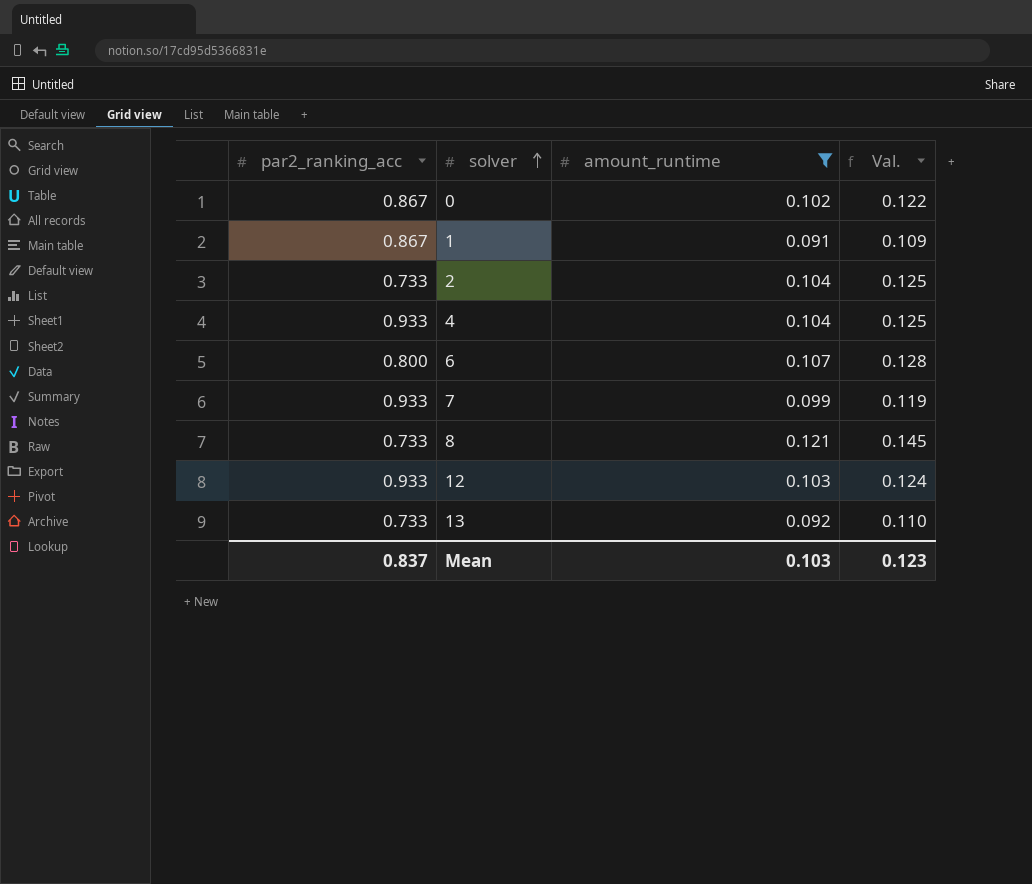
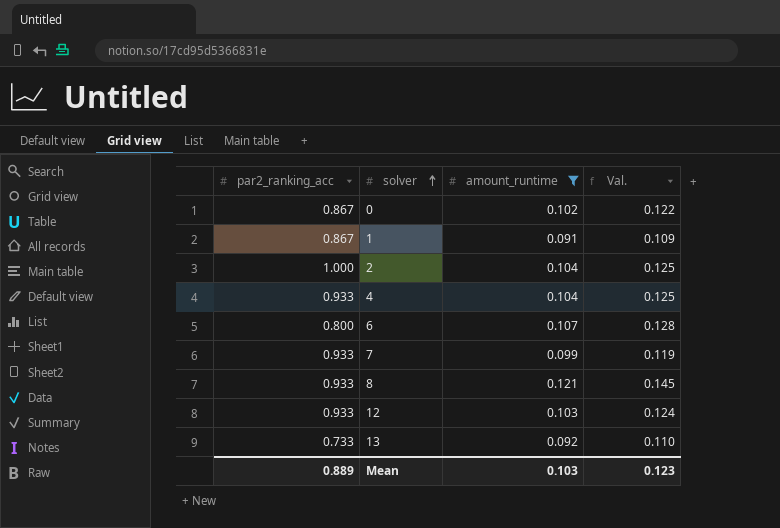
2 | par2_ranking_acc: 0.733 -> 1.000
8 | par2_ranking_acc: 0.733 -> 0.933
Mean | par2_ranking_acc: 0.837 -> 0.889

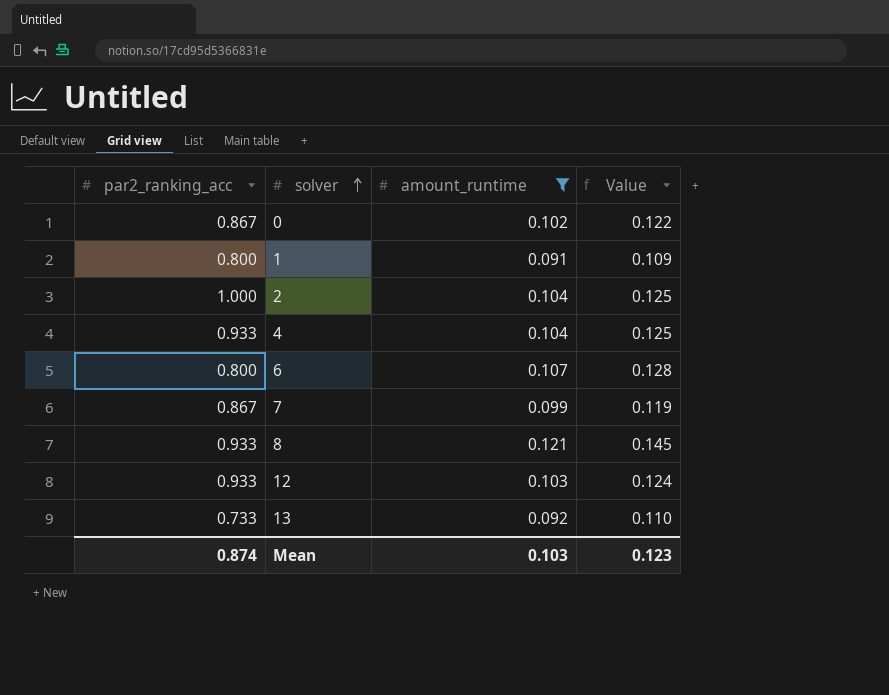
column name: Val. -> Value
1 | par2_ranking_acc: 0.867 -> 0.800
7 | par2_ranking_acc: 0.933 -> 0.867
Mean | par2_ranking_acc: 0.889 -> 0.874

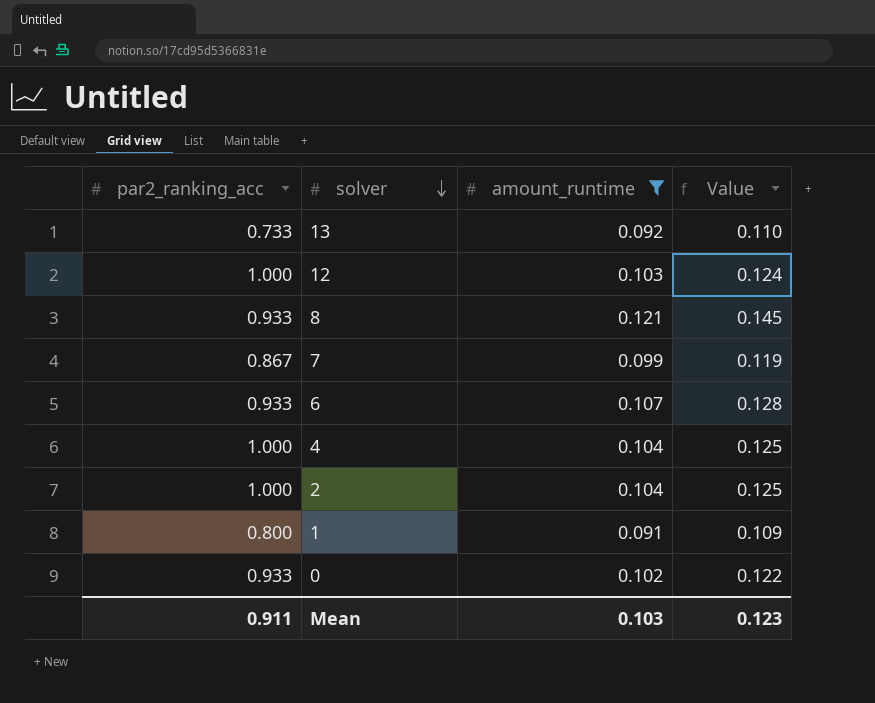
row order: solver ascending -> solver descending
12 | par2_ranking_acc: 0.933 -> 1.000
6 | par2_ranking_acc: 0.800 -> 0.933
4 | par2_ranking_acc: 0.933 -> 1.000
0 | par2_ranking_acc: 0.867 -> 0.933
Mean | par2_ranking_acc: 0.874 -> 0.911

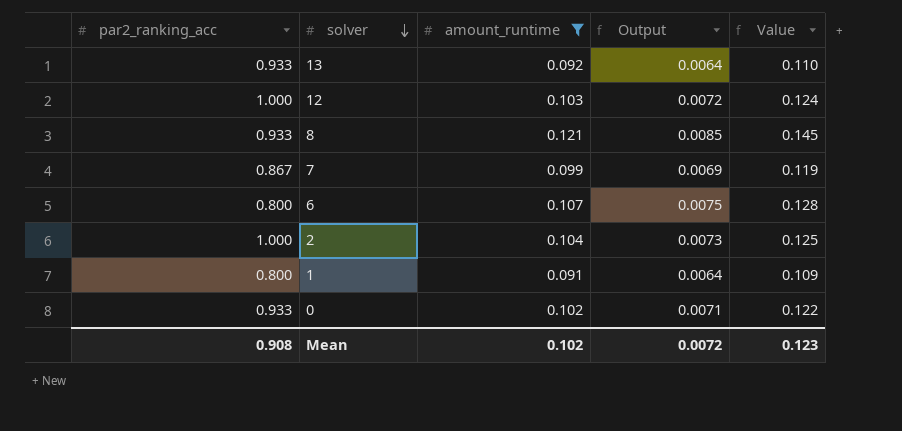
column Output | formula: none -> [amount_runtime] * 0.07
row 4: 1.000 | 0.104 | 0.125 -> none
13 | par2_ranking_acc: 0.733 -> 0.933
6 | par2_ranking_acc: 0.933 -> 0.800
Mean | par2_ranking_acc: 0.911 -> 0.908
Mean | amount_runtime: 0.103 -> 0.102

